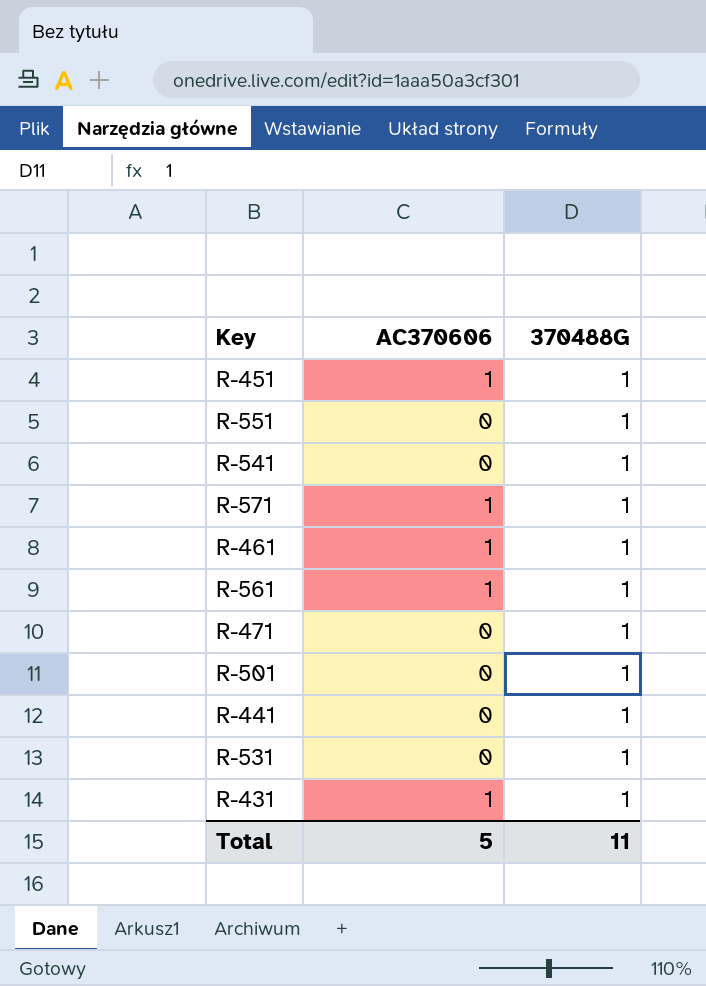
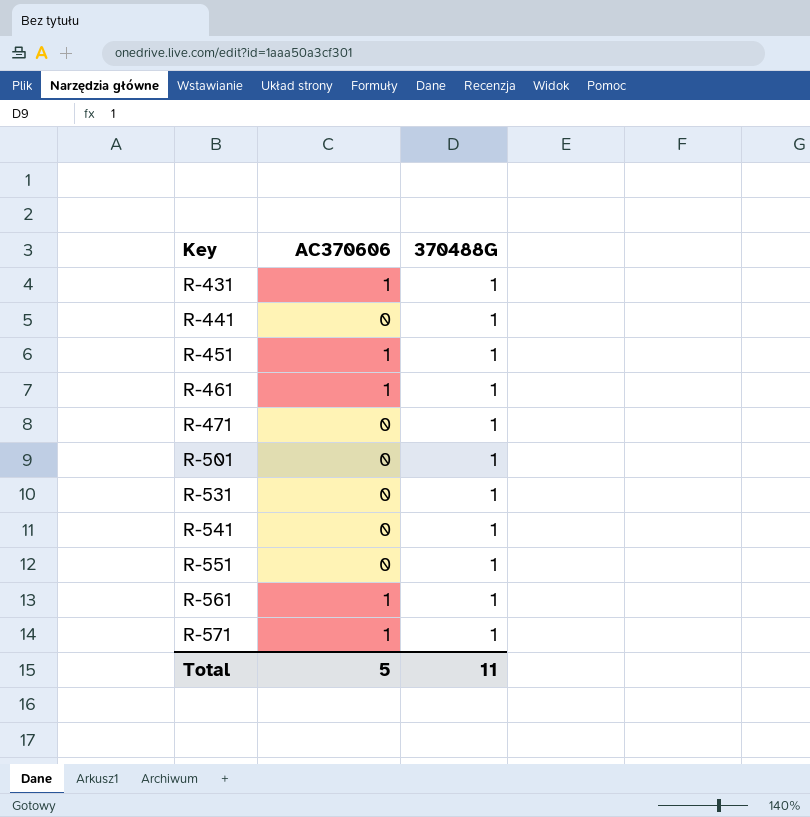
row order: none -> Key ascending

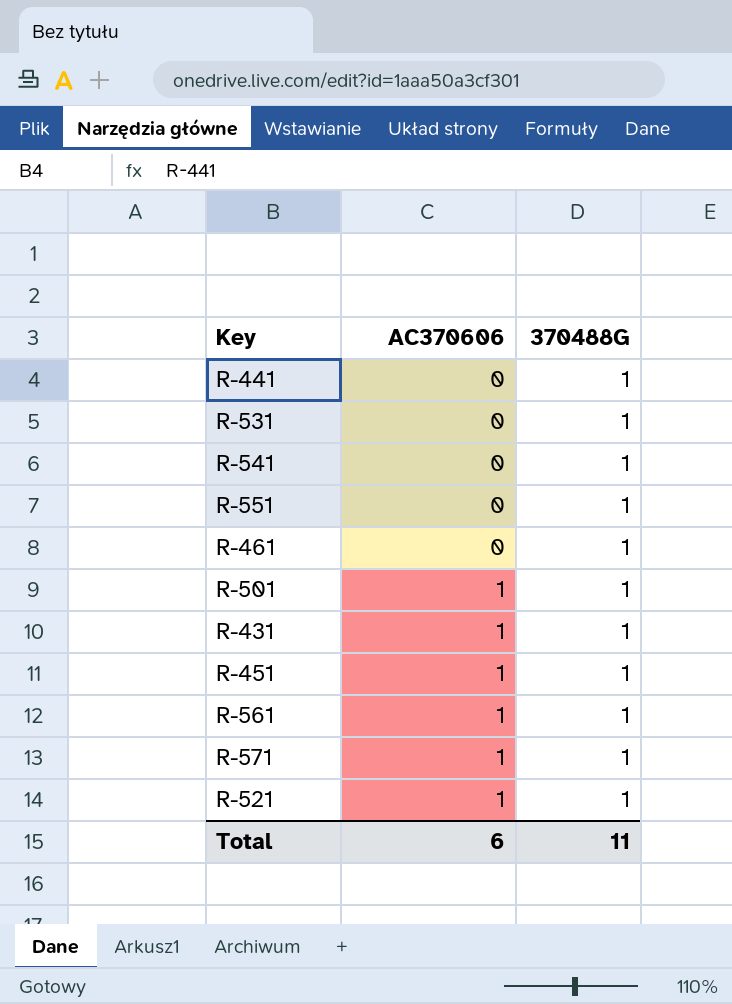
row order: Key ascending -> AC370606 ascending
row R-471: 0 | 1 -> none
R-461 | AC370606: 1 -> 0
R-501 | AC370606: 0 -> 1
row R-521: none -> 1 | 1
Total | AC370606: 5 -> 6

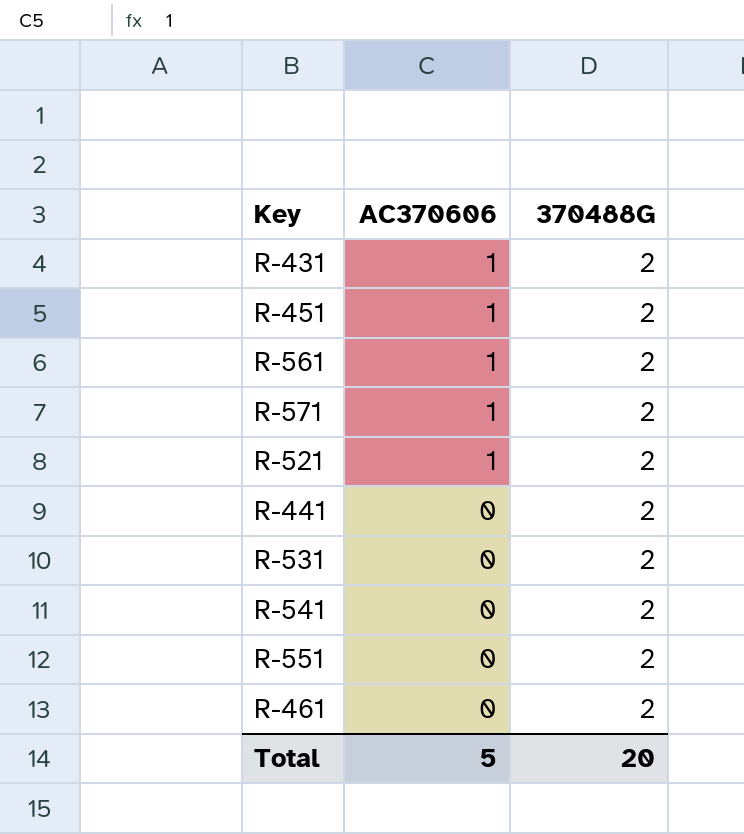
row order: AC370606 ascending -> AC370606 descending
row R-501: 1 | 1 -> none
R-431 | 370488G: 1 -> 2
R-451 | 370488G: 1 -> 2
R-561 | 370488G: 1 -> 2
R-571 | 370488G: 1 -> 2
R-521 | 370488G: 1 -> 2
R-441 | 370488G: 1 -> 2
R-531 | 370488G: 1 -> 2
R-541 | 370488G: 1 -> 2
R-551 | 370488G: 1 -> 2
R-461 | 370488G: 1 -> 2
Total | AC370606: 6 -> 5
Total | 370488G: 11 -> 20

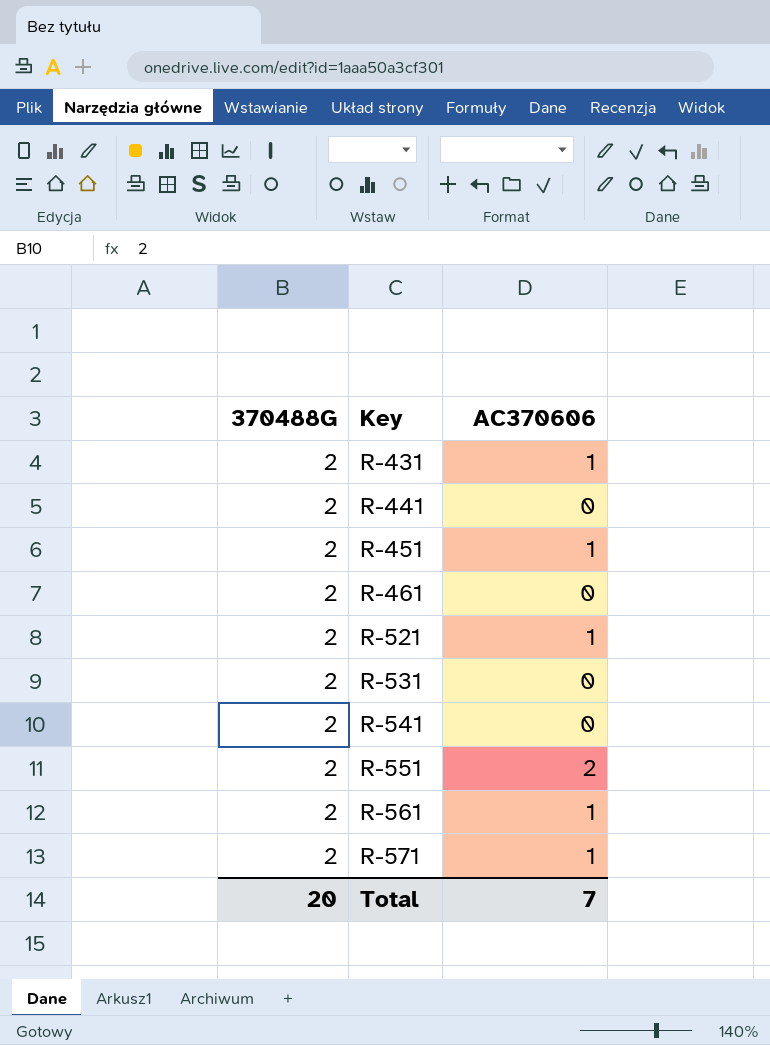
row order: AC370606 descending -> Key ascending
column 370488G | position: 3 -> 1
R-551 | AC370606: 0 -> 2
Total | AC370606: 5 -> 7

